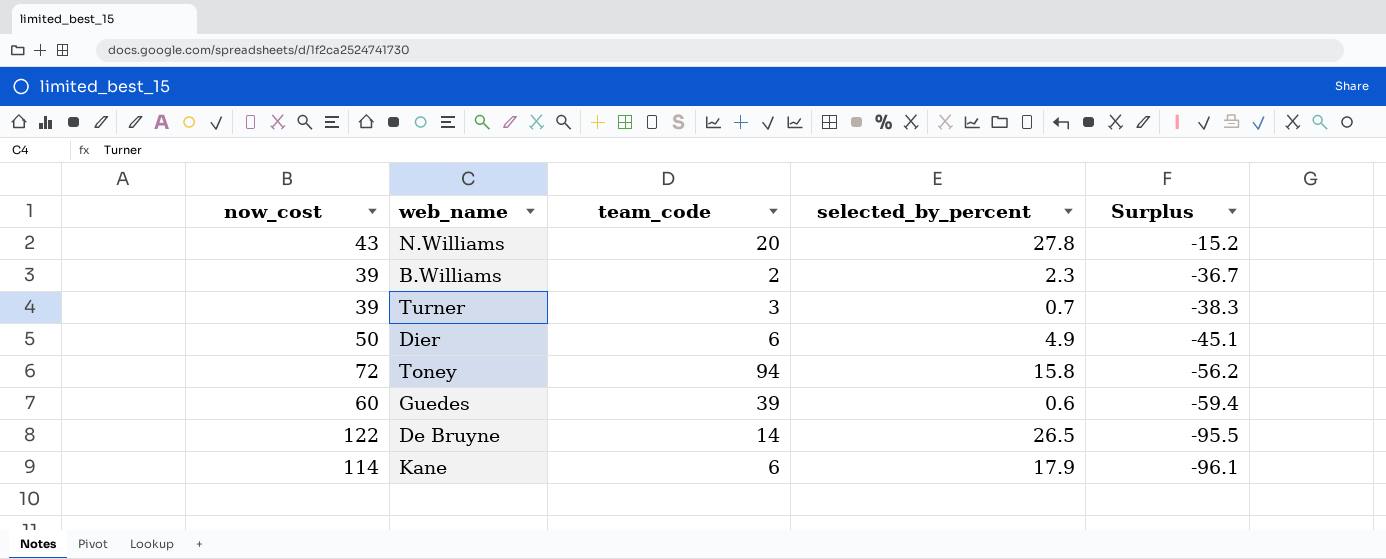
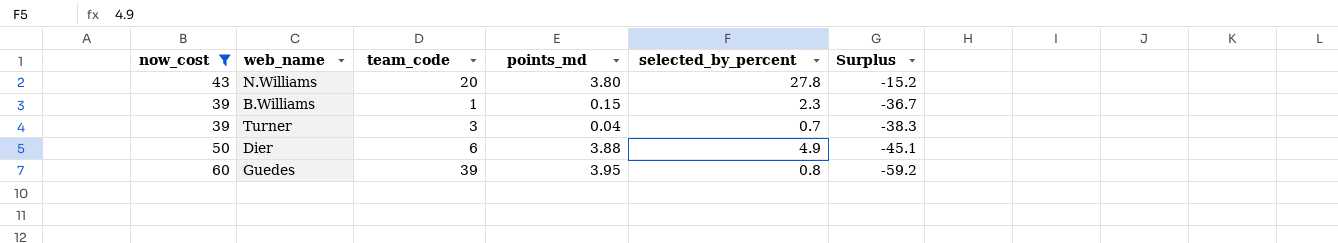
filter: none -> now_cost <= 60
column points_md | position: none -> 4
B.Williams | team_code: 2 -> 1
Guedes | selected_by_percent: 0.6 -> 0.8
Guedes | Surplus: -59.4 -> -59.2

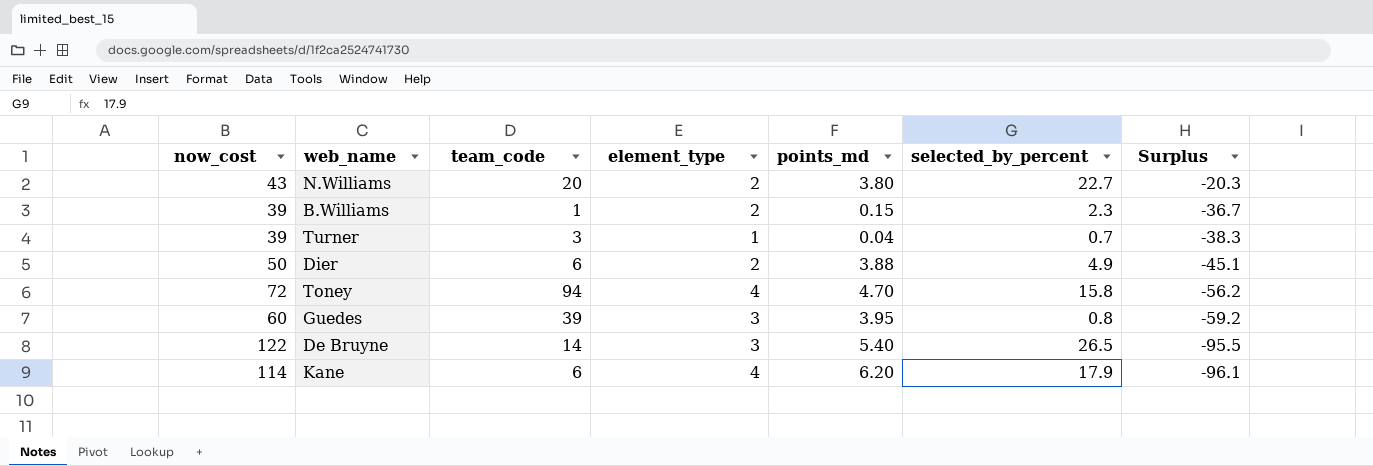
filter: now_cost <= 60 -> none
column element_type | position: none -> 4
N.Williams | selected_by_percent: 27.8 -> 22.7
N.Williams | Surplus: -15.2 -> -20.3

